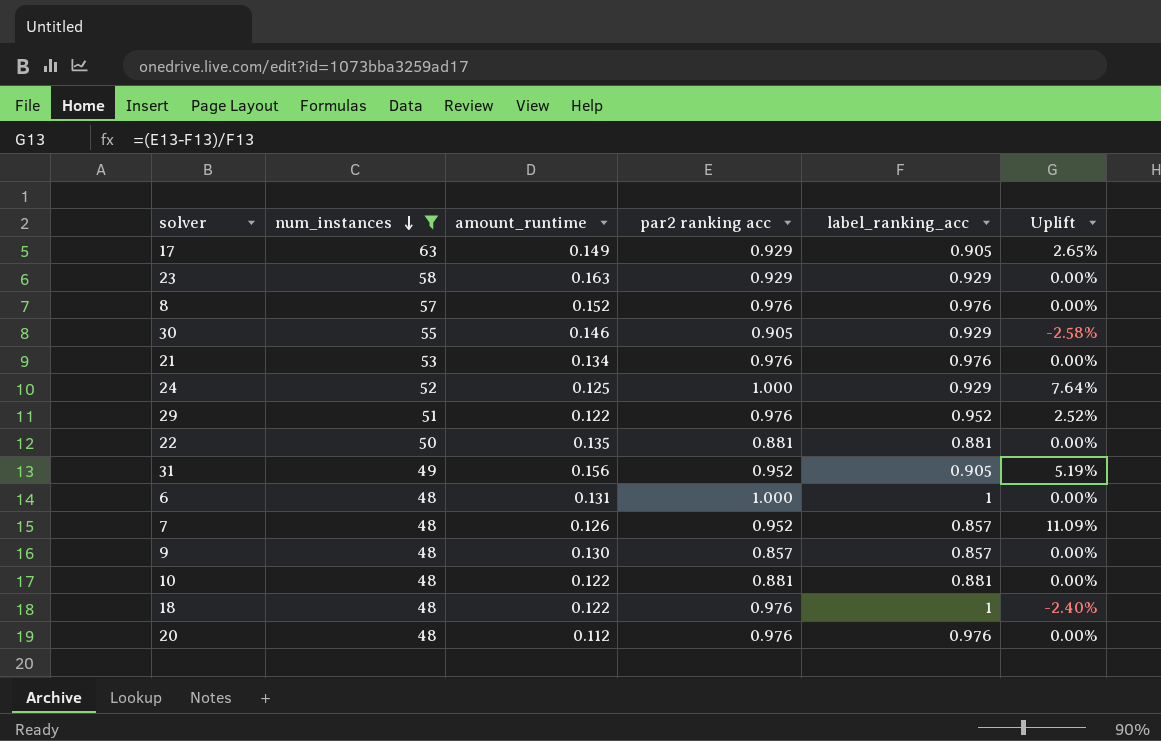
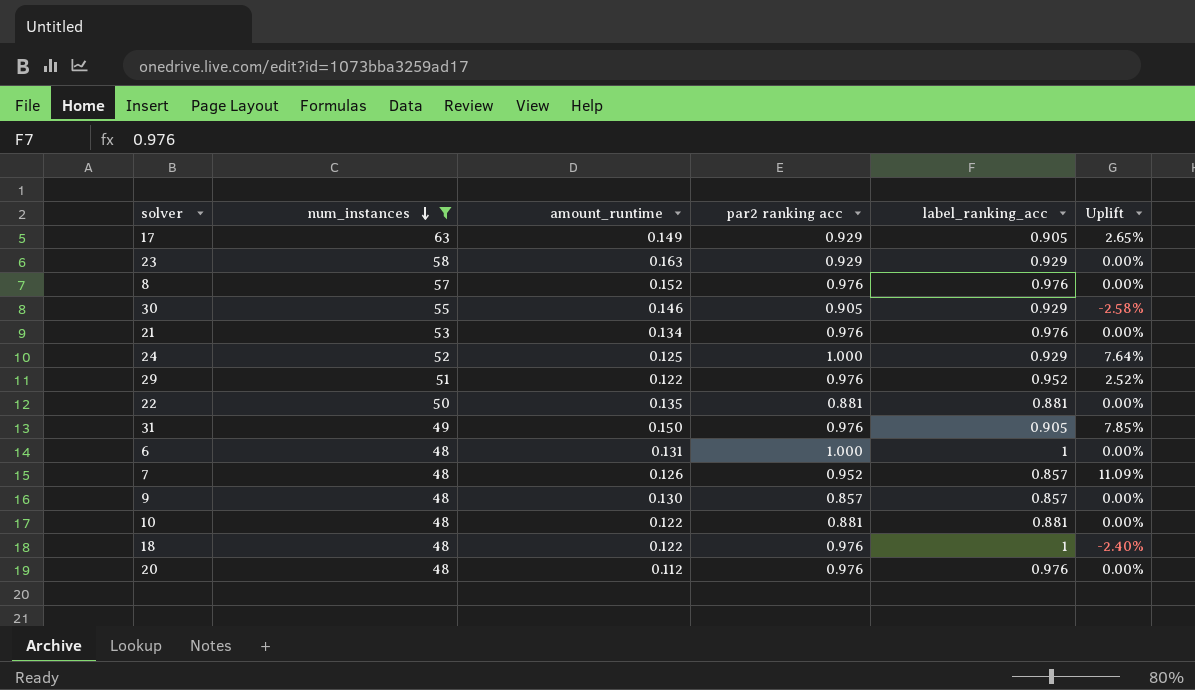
31 | amount_runtime: 0.156 -> 0.150
31 | par2 ranking acc: 0.952 -> 0.976
31 | Uplift: 5.19% -> 7.85%

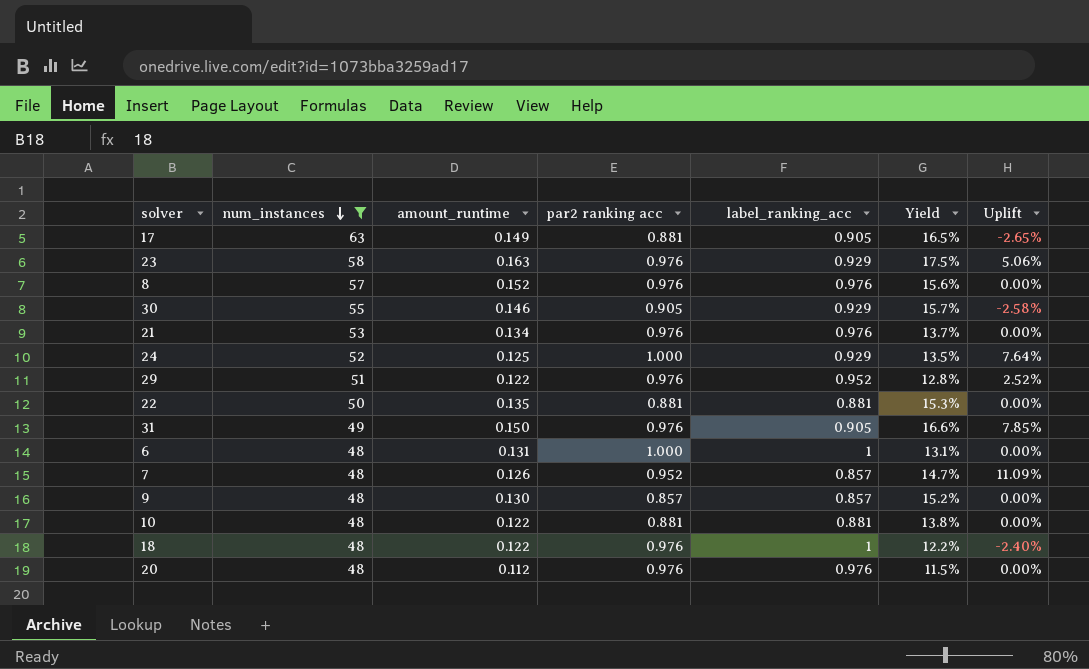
column Yield | formula: none -> [amount_runtime] / [label_ranking_acc]
17 | par2 ranking acc: 0.929 -> 0.881
17 | Uplift: 2.65% -> -2.65%
23 | par2 ranking acc: 0.929 -> 0.976
23 | Uplift: 0.00% -> 5.06%

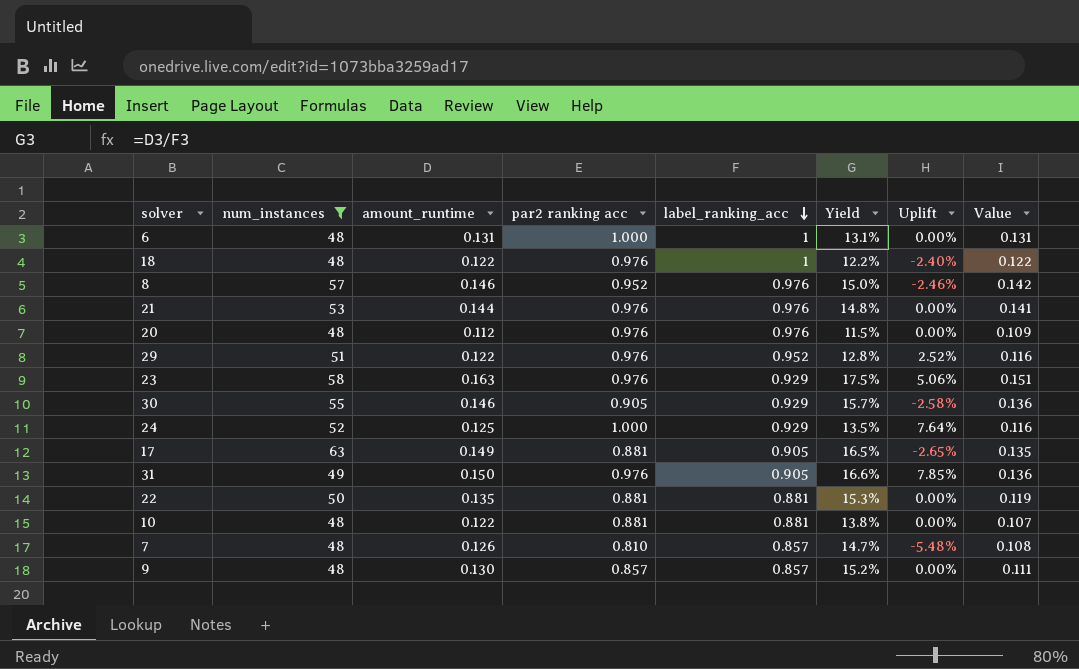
row order: num_instances descending -> label_ranking_acc descending
column Value | formula: none -> [amount_runtime] * [label_ranking_acc]
8 | amount_runtime: 0.152 -> 0.146
8 | par2 ranking acc: 0.976 -> 0.952
8 | Yield: 15.6% -> 15.0%
8 | Uplift: 0.00% -> -2.46%
21 | amount_runtime: 0.134 -> 0.144
21 | Yield: 13.7% -> 14.8%
7 | par2 ranking acc: 0.952 -> 0.810
7 | Uplift: 11.09% -> -5.48%

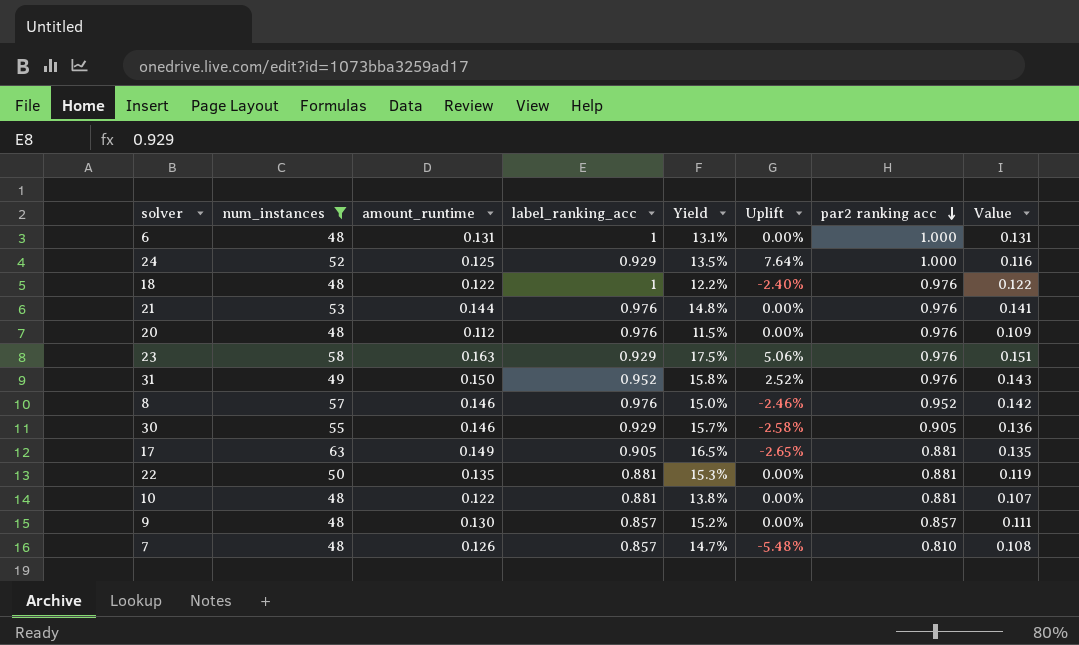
row order: label_ranking_acc descending -> par2 ranking acc descending
column par2 ranking acc | position: 4 -> 7
row 29: 51 | 0.122 | 0.976 | 0.952 | 12.8% | 2.52% | 0.116 -> none
31 | label_ranking_acc: 0.905 -> 0.952
31 | Yield: 16.6% -> 15.8%
31 | Uplift: 7.85% -> 2.52%
31 | Value: 0.136 -> 0.143

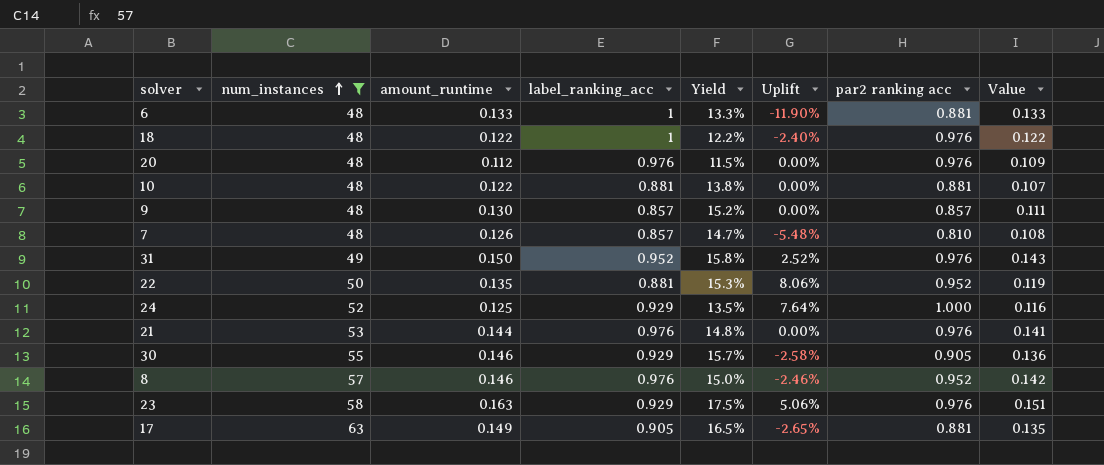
row order: par2 ranking acc descending -> num_instances ascending
6 | amount_runtime: 0.131 -> 0.133
6 | Yield: 13.1% -> 13.3%
6 | Uplift: 0.00% -> -11.90%
6 | par2 ranking acc: 1.000 -> 0.881
6 | Value: 0.131 -> 0.133
22 | Uplift: 0.00% -> 8.06%
22 | par2 ranking acc: 0.881 -> 0.952

